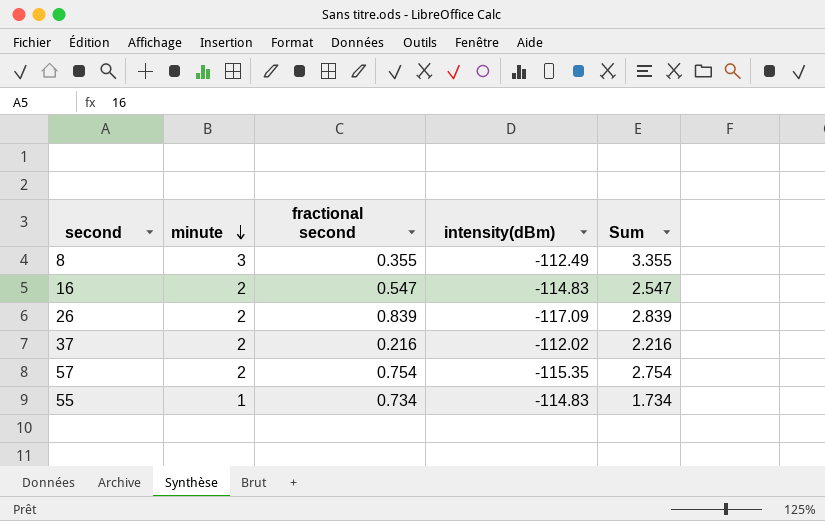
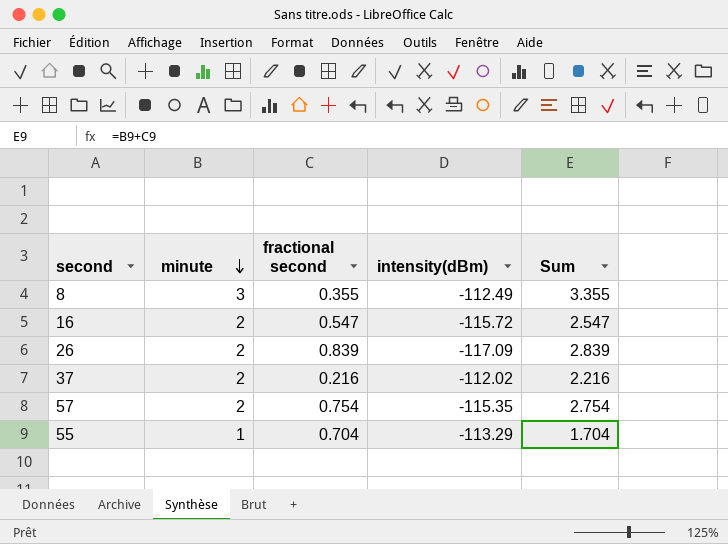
16 | intensity(dBm): -114.83 -> -115.72
55 | fractional second: 0.734 -> 0.704
55 | intensity(dBm): -114.83 -> -113.29
55 | Sum: 1.734 -> 1.704

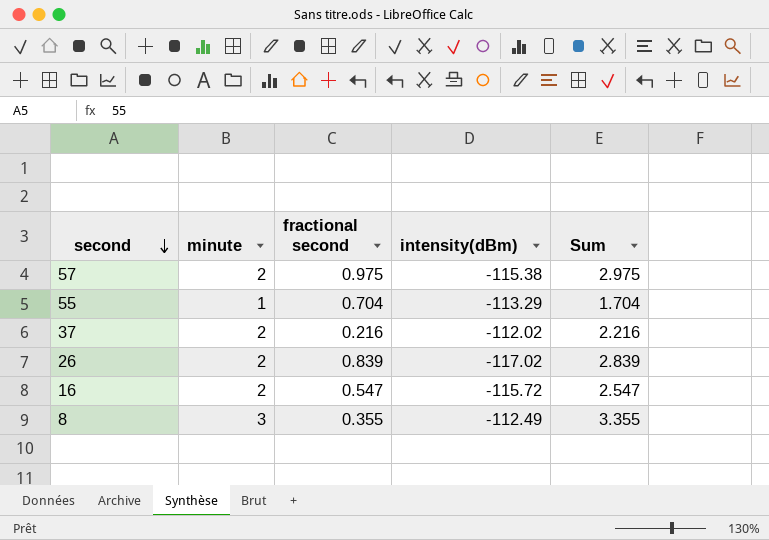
row order: minute descending -> second descending
57 | fractional second: 0.754 -> 0.975
57 | intensity(dBm): -115.35 -> -115.38
57 | Sum: 2.754 -> 2.975
26 | intensity(dBm): -117.09 -> -117.02

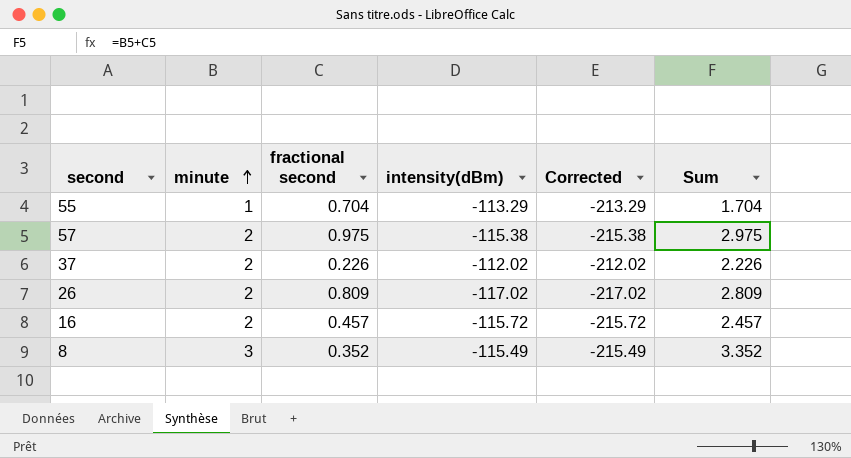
row order: second descending -> minute ascending
column Corrected | formula: none -> [intensity(dBm)] - 100
37 | fractional second: 0.216 -> 0.226
37 | Sum: 2.216 -> 2.226
26 | fractional second: 0.839 -> 0.809
26 | Sum: 2.839 -> 2.809
16 | fractional second: 0.547 -> 0.457
16 | Sum: 2.547 -> 2.457
8 | fractional second: 0.355 -> 0.352
8 | intensity(dBm): -112.49 -> -115.49
8 | Sum: 3.355 -> 3.352

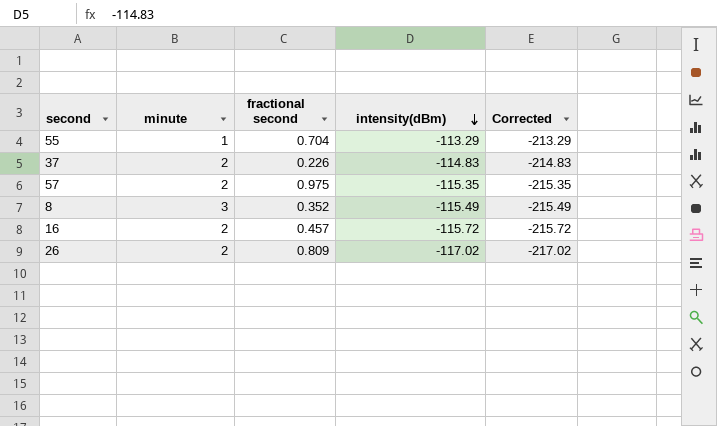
row order: minute ascending -> intensity(dBm) descending
column Sum | formula: [minute] + [fractional second] -> none
37 | intensity(dBm): -112.02 -> -114.83
37 | Corrected: -212.02 -> -214.83
57 | intensity(dBm): -115.38 -> -115.35
57 | Corrected: -215.38 -> -215.35

